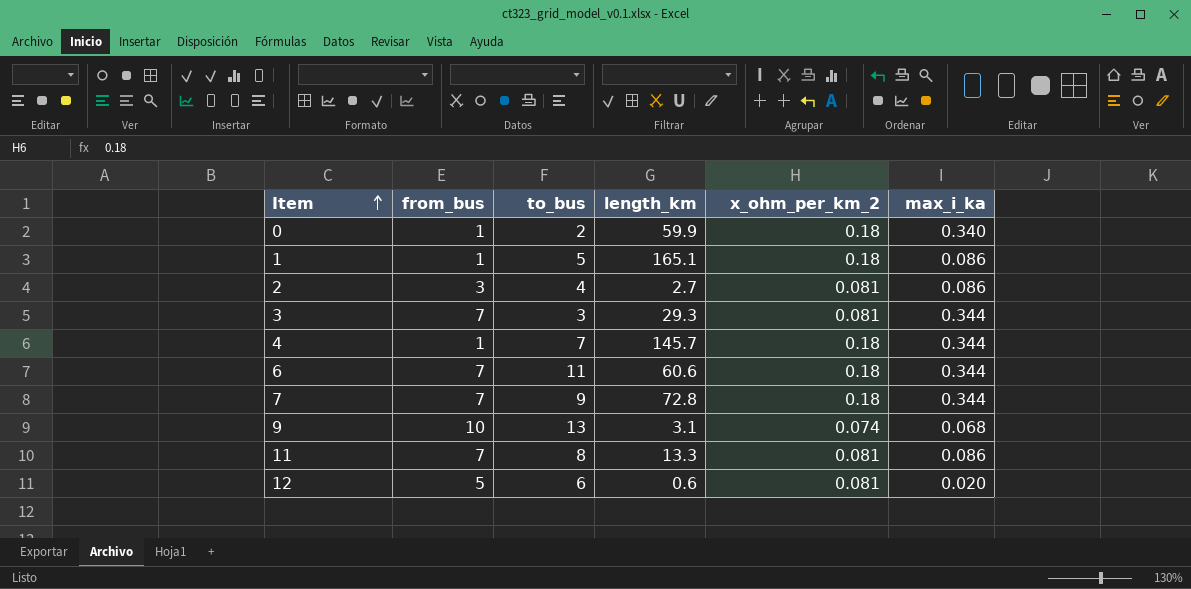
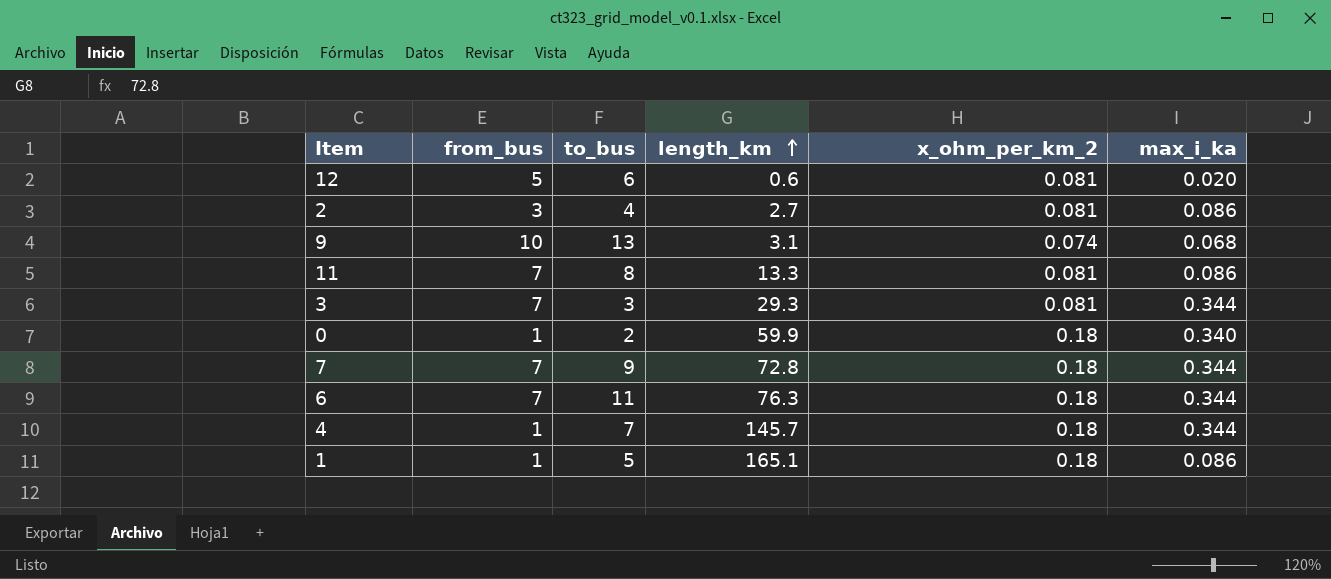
row order: Item ascending -> length_km ascending
6 | length_km: 60.6 -> 76.3

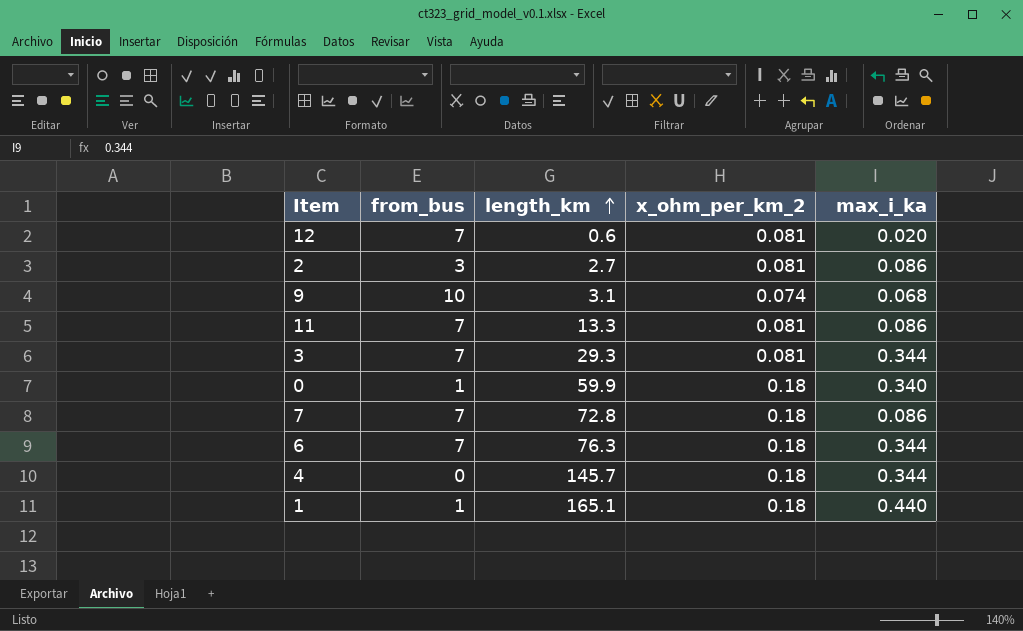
column to_bus | position: 3 -> none
12 | from_bus: 5 -> 7
7 | max_i_ka: 0.344 -> 0.086
4 | from_bus: 1 -> 0
1 | max_i_ka: 0.086 -> 0.440

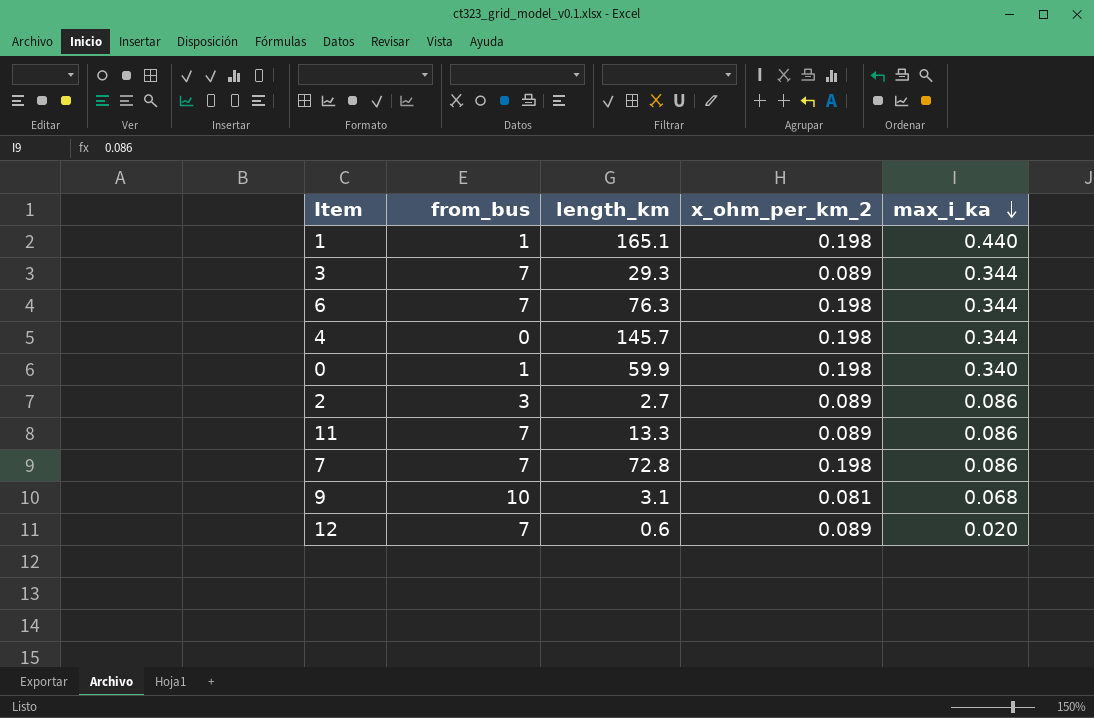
row order: length_km ascending -> max_i_ka descending
1 | x_ohm_per_km_2: 0.18 -> 0.198
3 | x_ohm_per_km_2: 0.081 -> 0.089
6 | x_ohm_per_km_2: 0.18 -> 0.198
4 | x_ohm_per_km_2: 0.18 -> 0.198
0 | x_ohm_per_km_2: 0.18 -> 0.198
2 | x_ohm_per_km_2: 0.081 -> 0.089
11 | x_ohm_per_km_2: 0.081 -> 0.089
7 | x_ohm_per_km_2: 0.18 -> 0.198
9 | x_ohm_per_km_2: 0.074 -> 0.081
12 | x_ohm_per_km_2: 0.081 -> 0.089

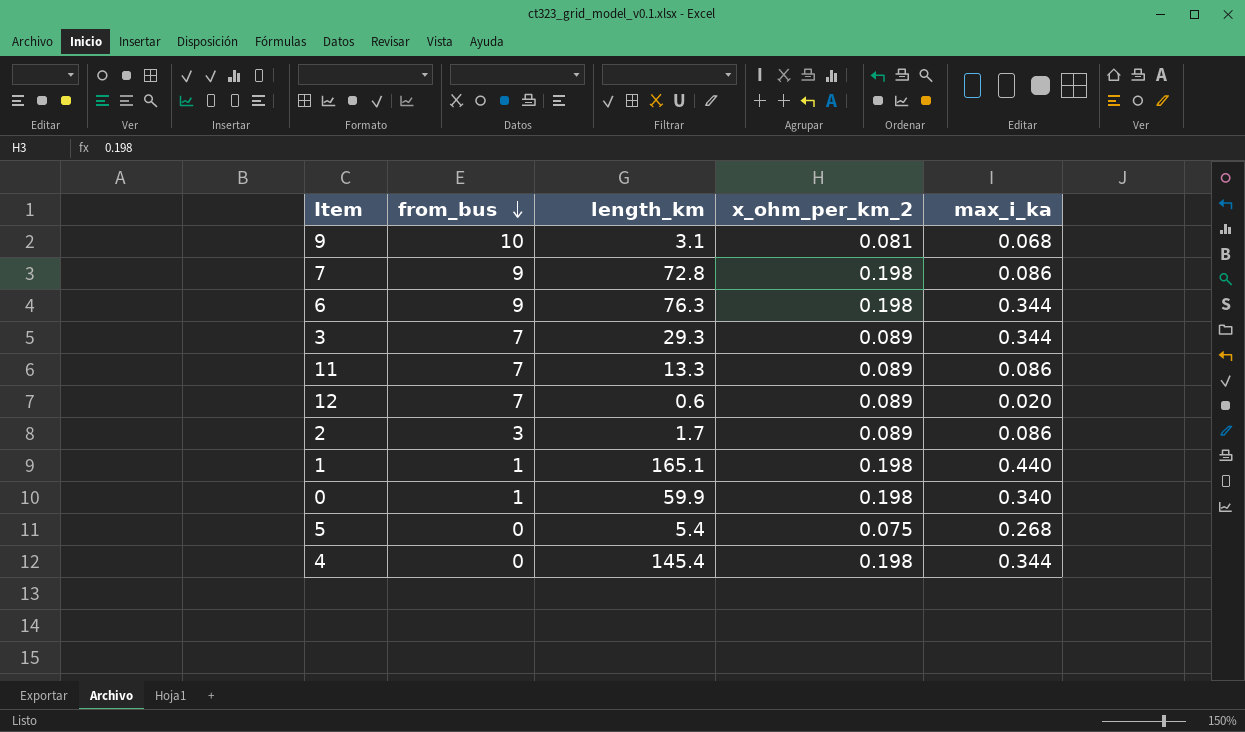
row order: max_i_ka descending -> from_bus descending
7 | from_bus: 7 -> 9
6 | from_bus: 7 -> 9
2 | length_km: 2.7 -> 1.7
row 5: none -> 0 | 5.4 | 0.075 | 0.268
4 | length_km: 145.7 -> 145.4

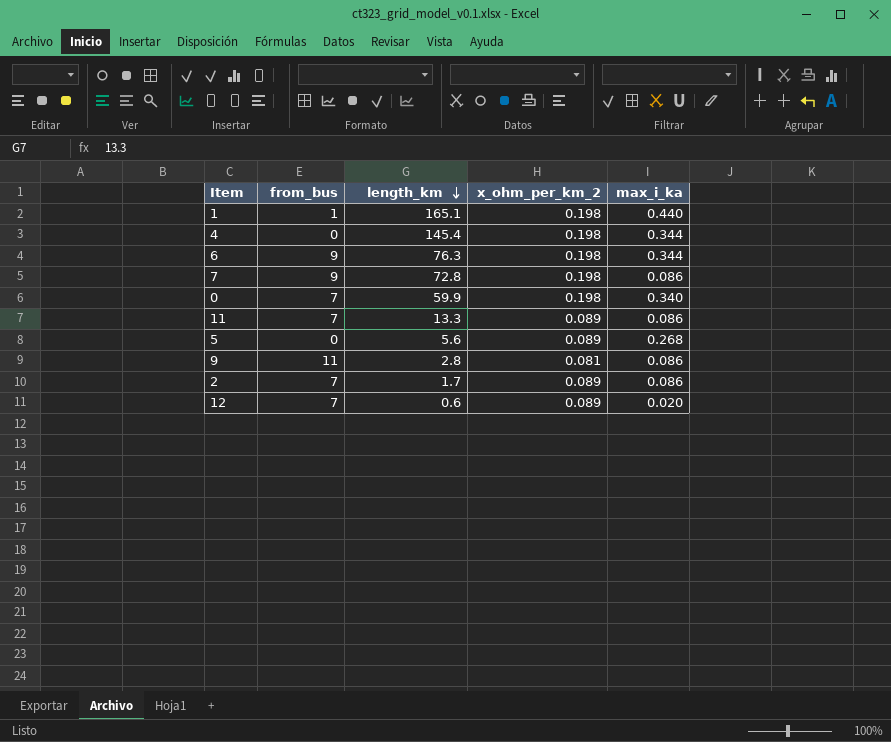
row order: from_bus descending -> length_km descending
row 3: 7 | 29.3 | 0.089 | 0.344 -> none
0 | from_bus: 1 -> 7
5 | length_km: 5.4 -> 5.6
5 | x_ohm_per_km_2: 0.075 -> 0.089
9 | from_bus: 10 -> 11
9 | length_km: 3.1 -> 2.8
9 | max_i_ka: 0.068 -> 0.086
2 | from_bus: 3 -> 7

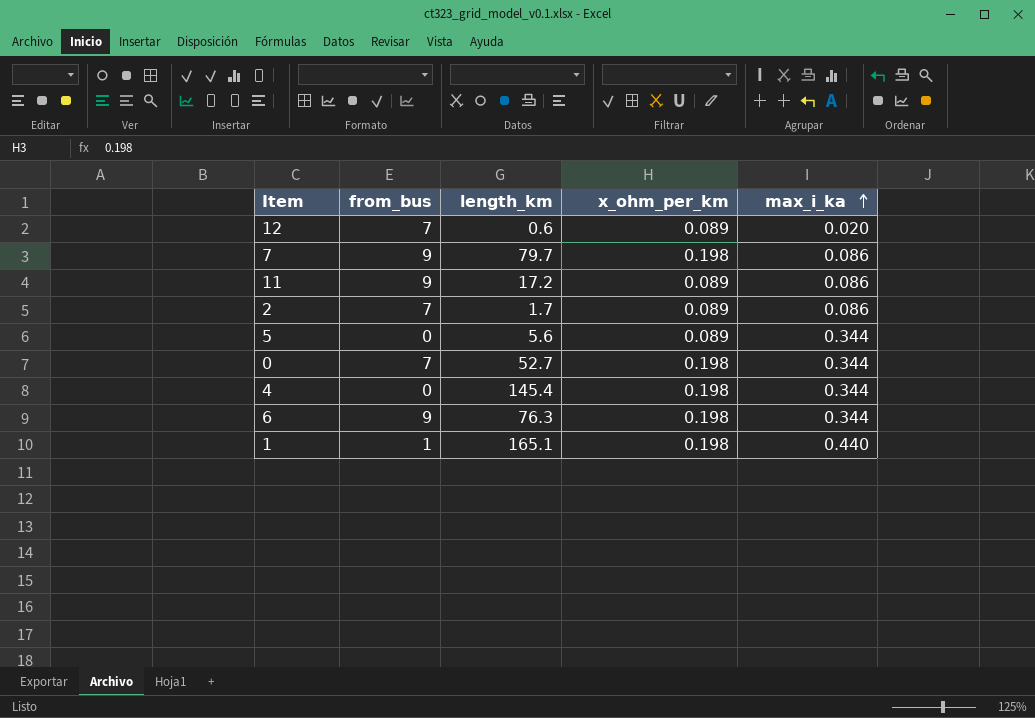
row order: length_km descending -> max_i_ka ascending
column name: x_ohm_per_km_2 -> x_ohm_per_km
row 9: 11 | 2.8 | 0.081 | 0.086 -> none
7 | length_km: 72.8 -> 79.7
11 | from_bus: 7 -> 9
11 | length_km: 13.3 -> 17.2
5 | max_i_ka: 0.268 -> 0.344
0 | length_km: 59.9 -> 52.7
0 | max_i_ka: 0.340 -> 0.344

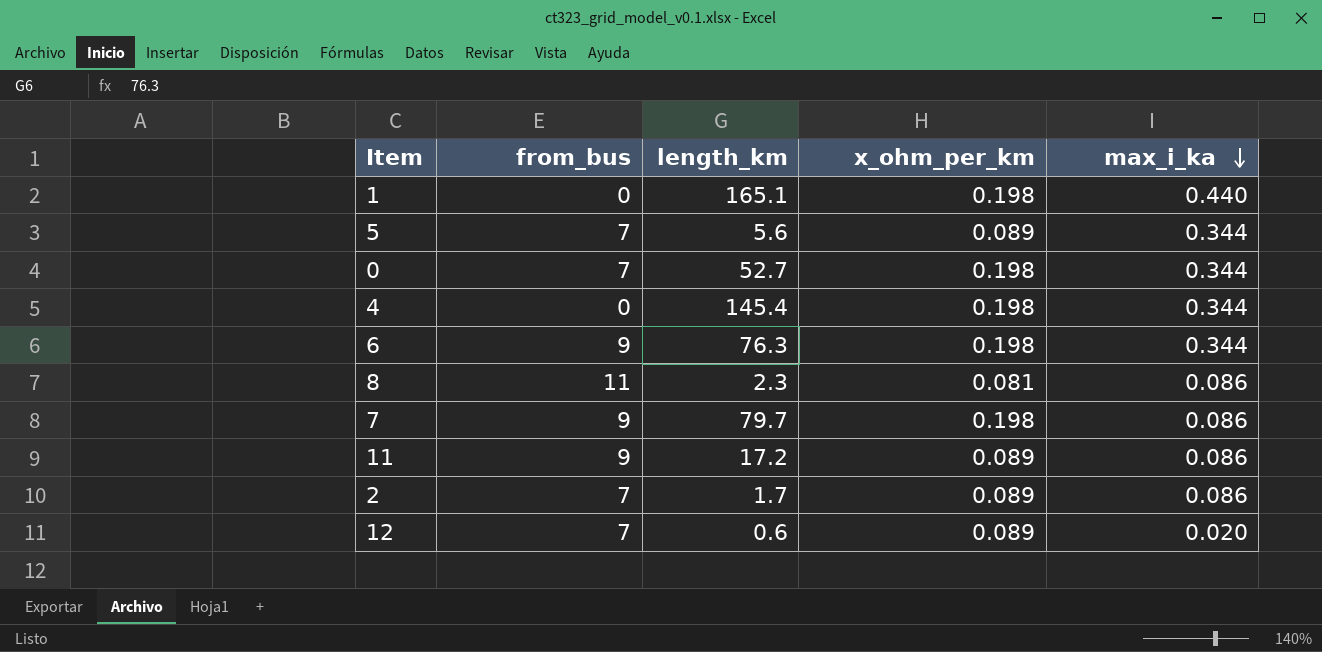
row order: max_i_ka ascending -> max_i_ka descending
1 | from_bus: 1 -> 0
5 | from_bus: 0 -> 7
row 8: none -> 11 | 2.3 | 0.081 | 0.086

